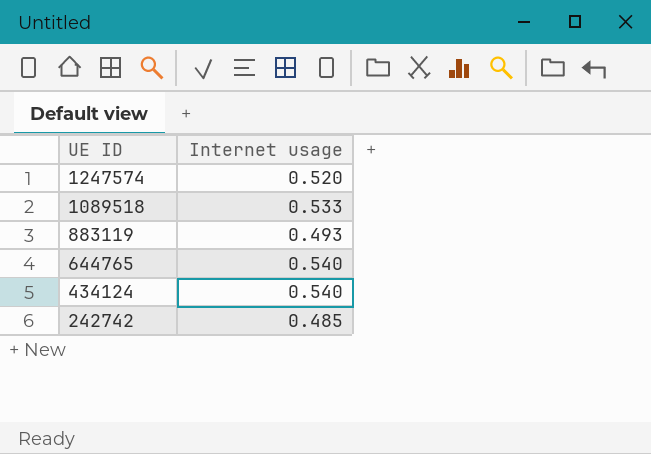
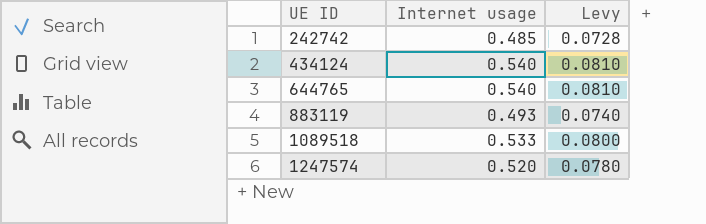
row order: UE ID descending -> UE ID ascending
column Levy | formula: none -> [Internet usage] * 0.15

